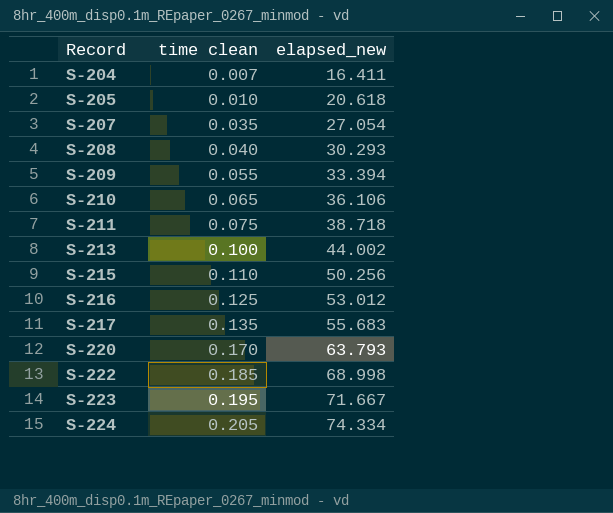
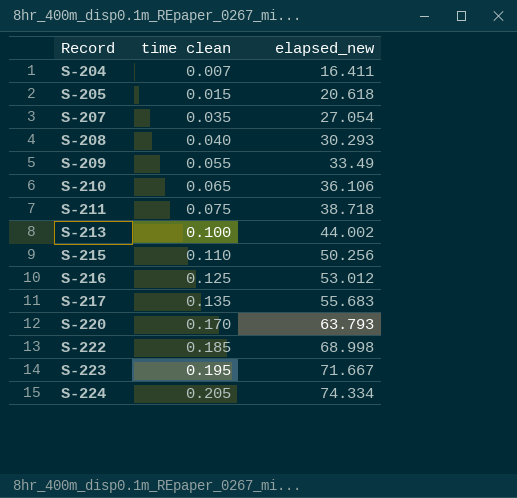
S-205 | time clean: 0.010 -> 0.015
S-209 | elapsed_new: 33.394 -> 33.49

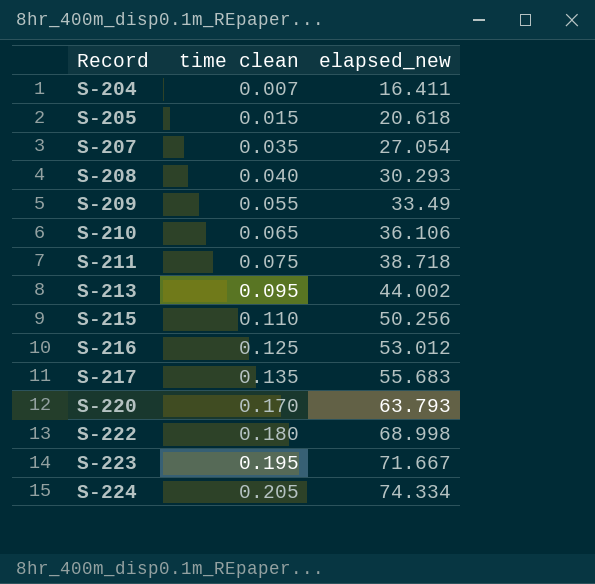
S-213 | time clean: 0.100 -> 0.095
S-222 | time clean: 0.185 -> 0.180

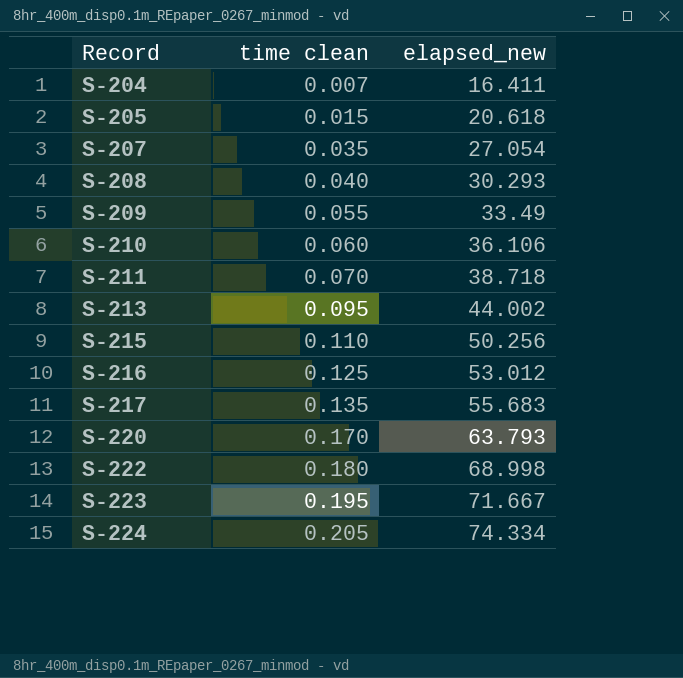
S-210 | time clean: 0.065 -> 0.060
S-211 | time clean: 0.075 -> 0.070

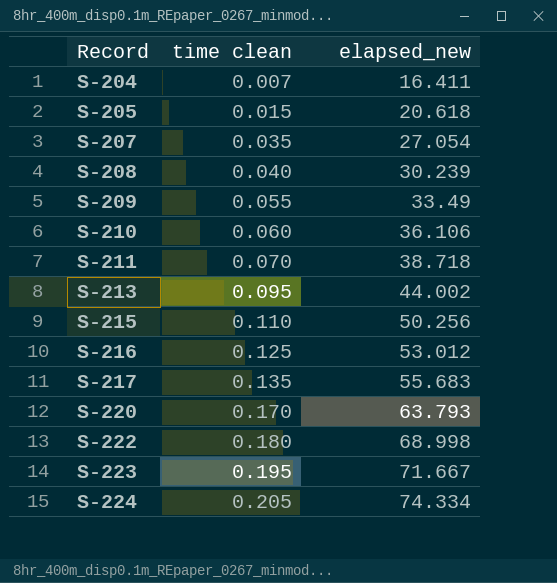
S-208 | elapsed_new: 30.293 -> 30.239

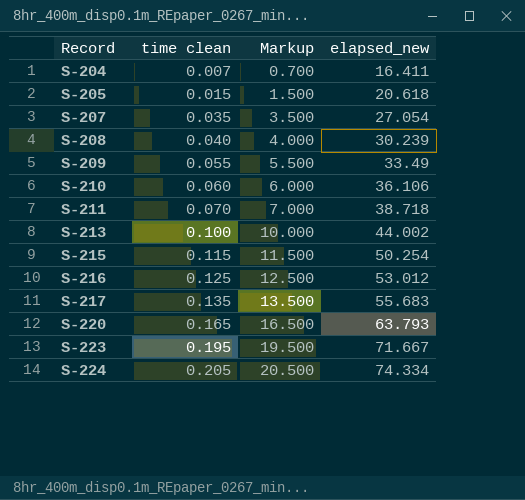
column Markup | formula: none -> [time clean] * 100
row S-222: 0.180 | 68.998 -> none
S-213 | time clean: 0.095 -> 0.100
S-215 | time clean: 0.110 -> 0.115
S-215 | elapsed_new: 50.256 -> 50.254
S-220 | time clean: 0.170 -> 0.165

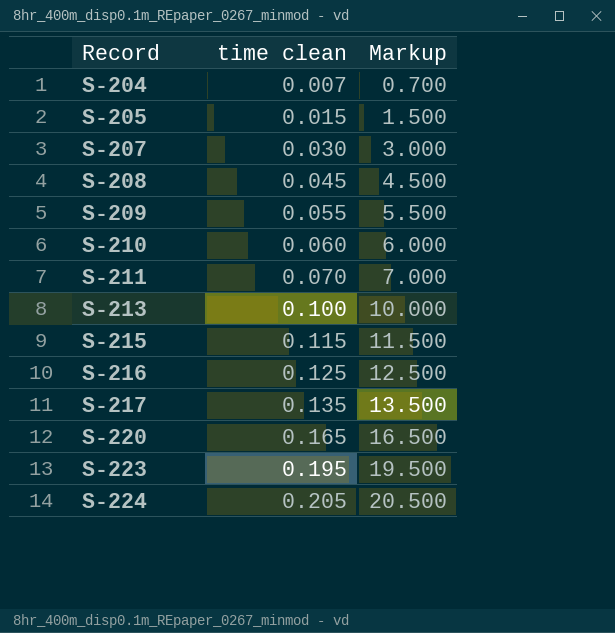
column elapsed_new | position: 4 -> none
S-207 | time clean: 0.035 -> 0.030
S-207 | Markup: 3.500 -> 3.000
S-208 | time clean: 0.040 -> 0.045
S-208 | Markup: 4.000 -> 4.500

